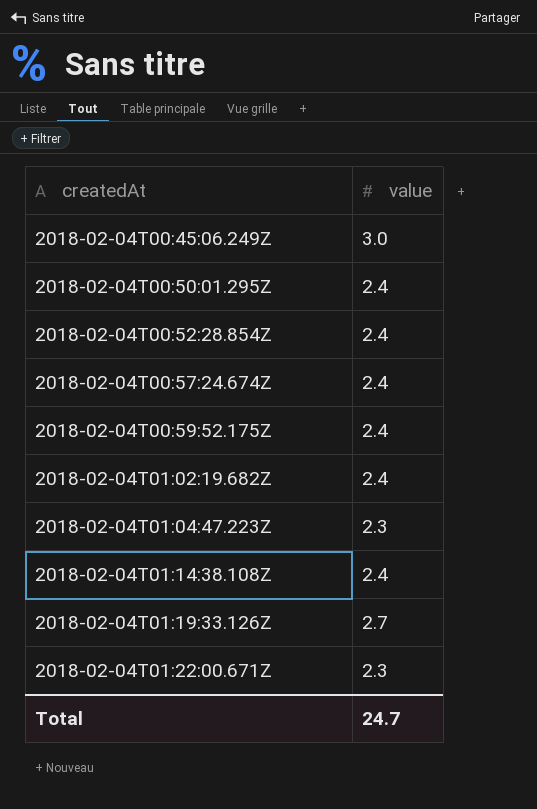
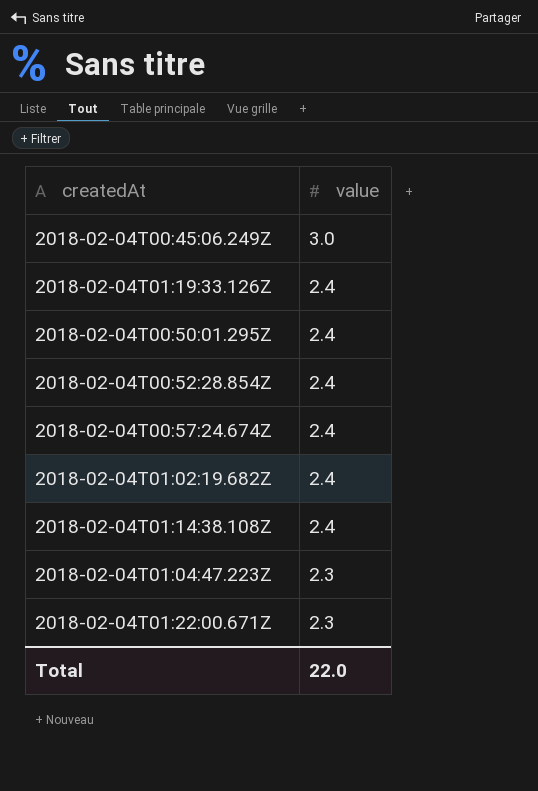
row order: createdAt ascending -> value descending
row 2018-02-04T00:59:52.175Z: 2.4 -> none
2018-02-04T01:19:33.126Z | value: 2.7 -> 2.4
Total | value: 24.7 -> 22.0

